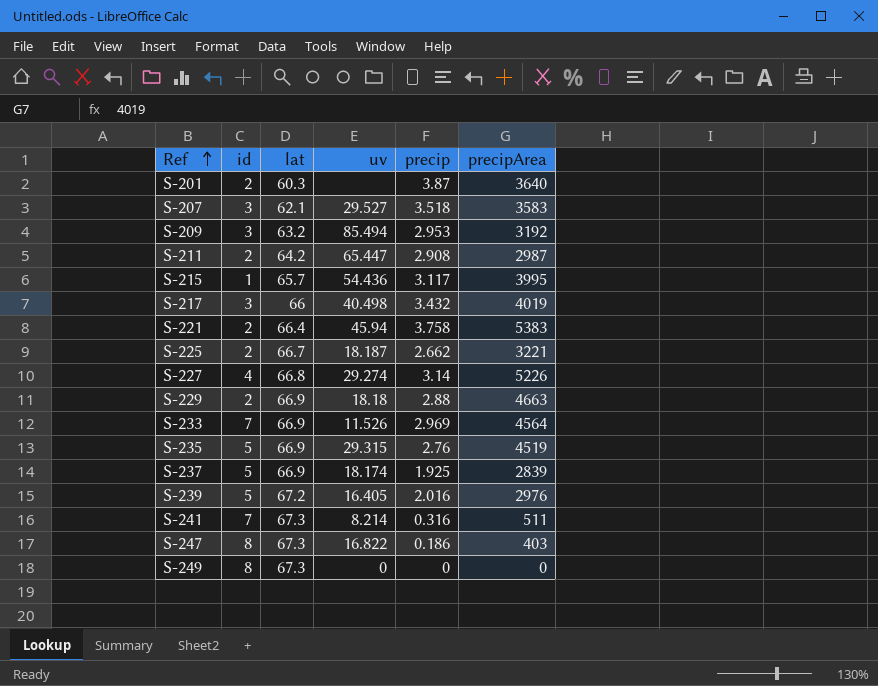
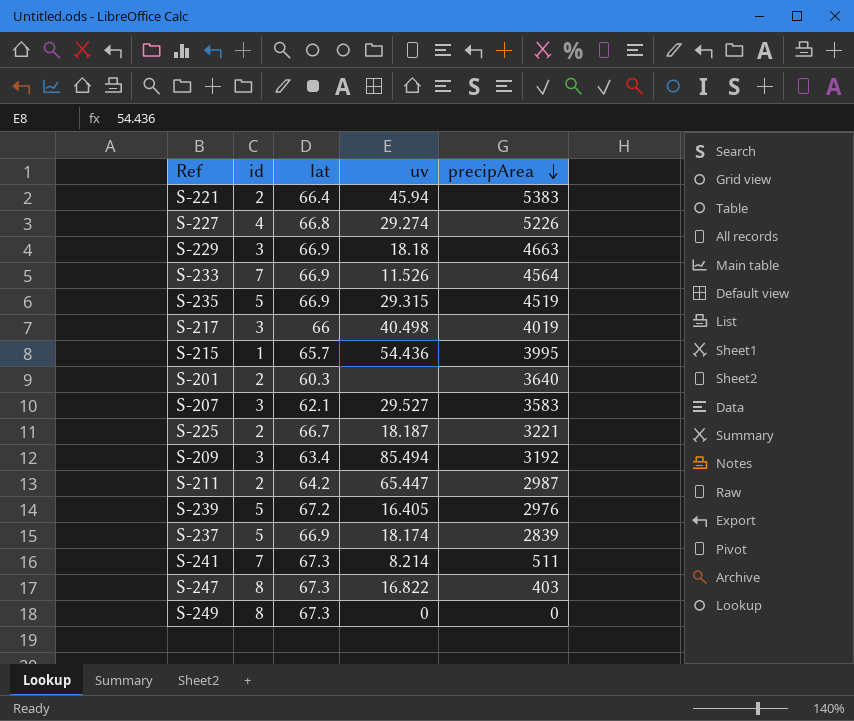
row order: Ref ascending -> precipArea descending
column precip | position: 5 -> none
S-229 | id: 2 -> 3
S-209 | lat: 63.2 -> 63.4

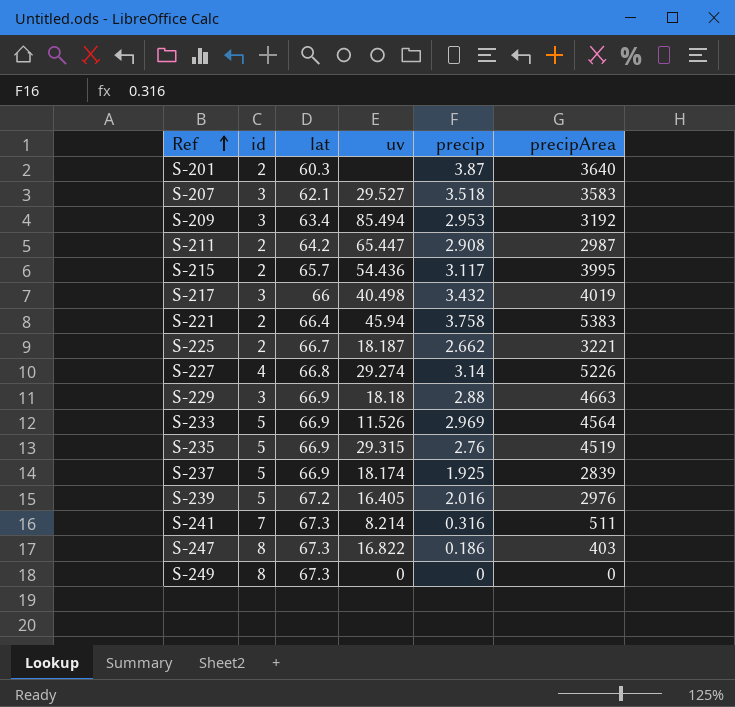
row order: precipArea descending -> Ref ascending
column precip | position: none -> 5
S-215 | id: 1 -> 2
S-233 | id: 7 -> 5

